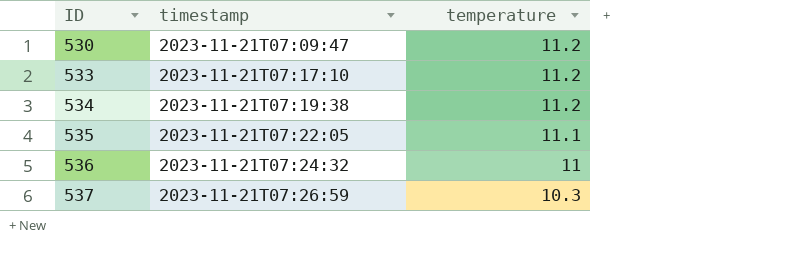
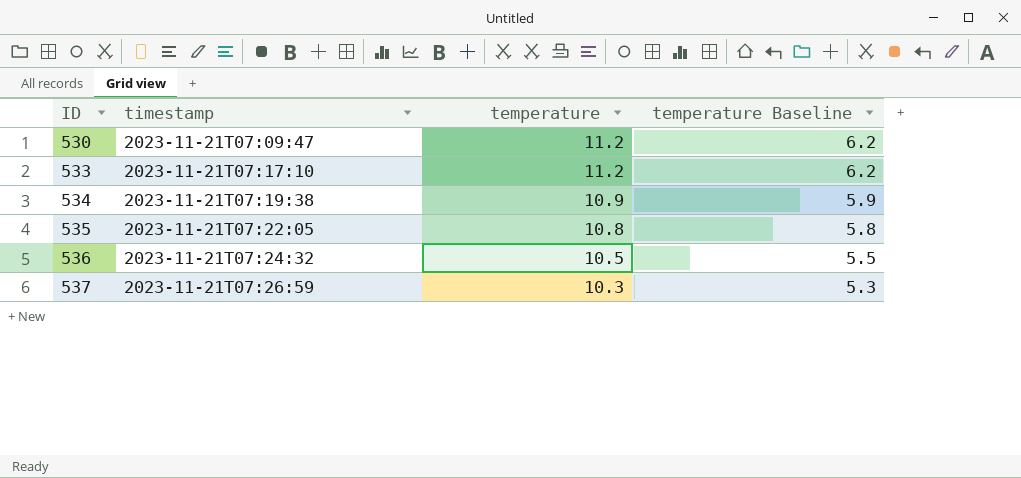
column temperature Baseline | formula: none -> [temperature] - 5
534 | temperature: 11.2 -> 10.9
535 | temperature: 11.1 -> 10.8
536 | temperature: 11 -> 10.5

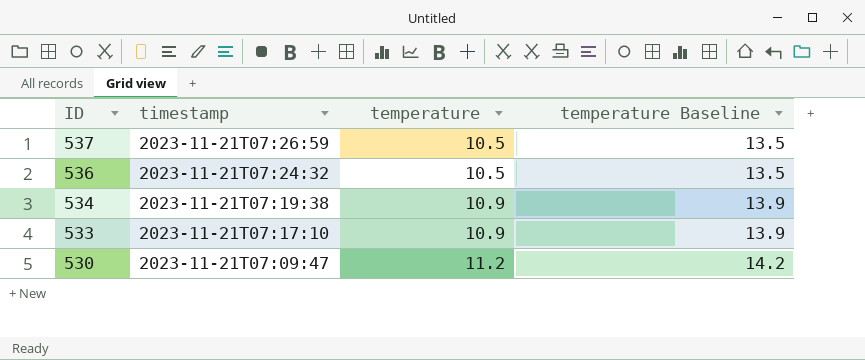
row order: ID ascending -> ID descending
column temperature Baseline | formula: [temperature] - 5 -> [temperature] + 3
row 535: 2023-11-21T07:22:05 | 10.8 | 5.8 -> none
537 | temperature: 10.3 -> 10.5
533 | temperature: 11.2 -> 10.9

